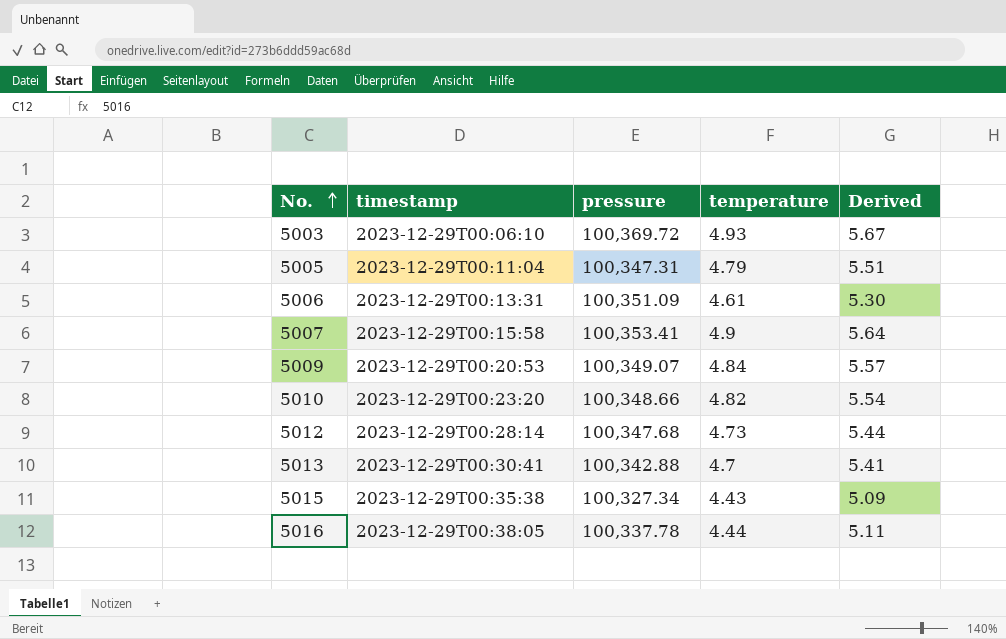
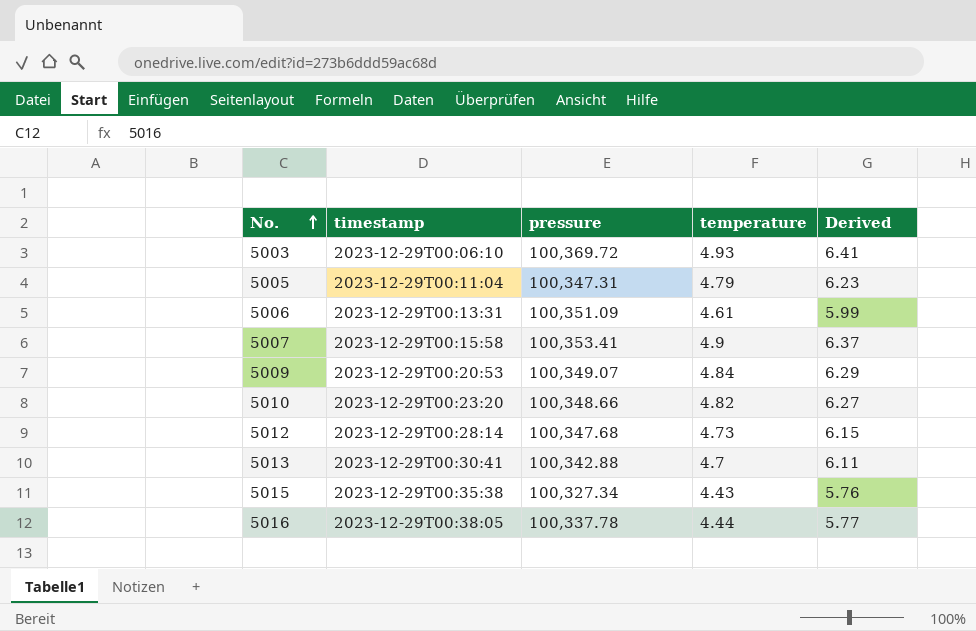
column Derived | formula: [temperature] * 1.15 -> [temperature] * 1.3

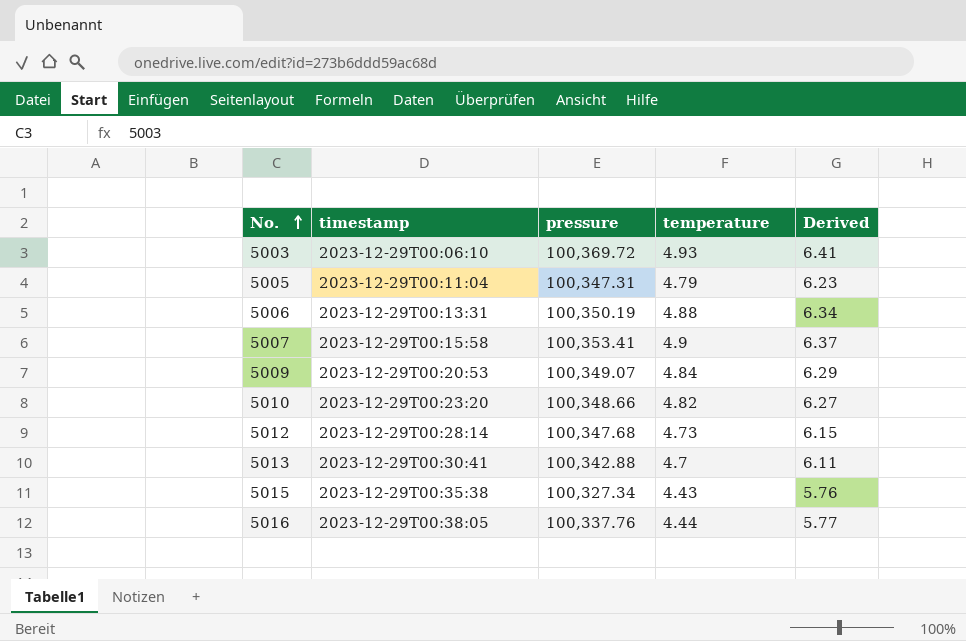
5006 | pressure: 100,351.09 -> 100,350.19
5006 | temperature: 4.61 -> 4.88
5006 | Derived: 5.99 -> 6.34
5016 | pressure: 100,337.78 -> 100,337.76

